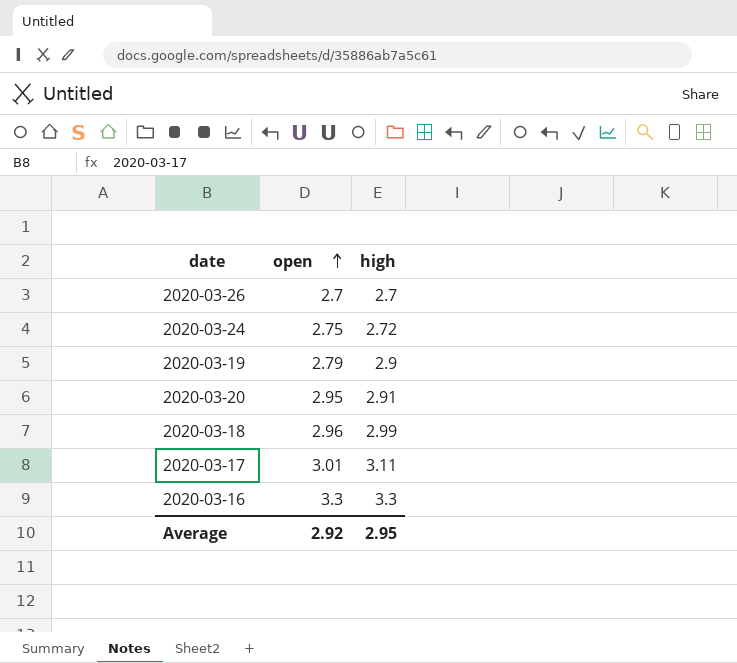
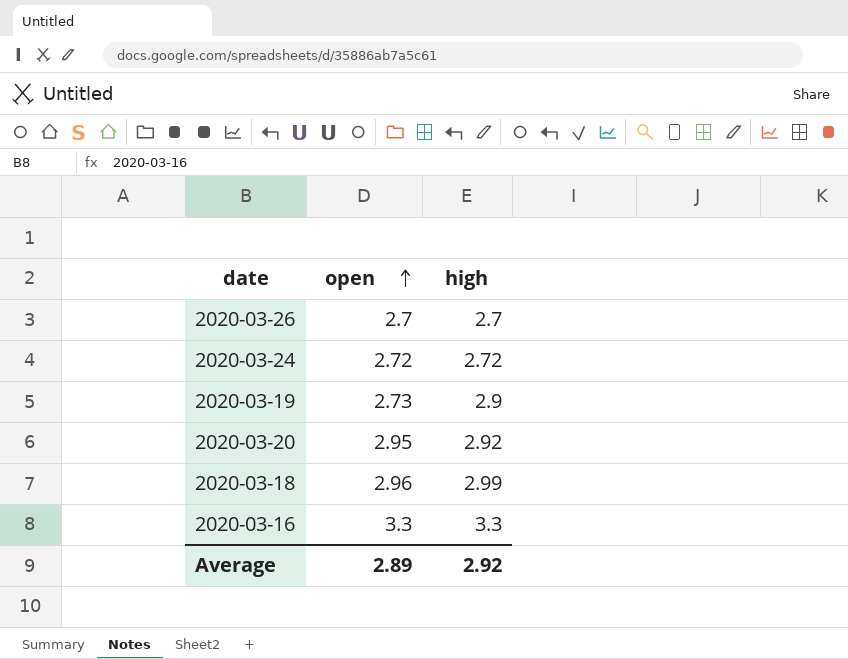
row 2020-03-17: 3.01 | 3.11 -> none
2020-03-24 | open: 2.75 -> 2.72
2020-03-19 | open: 2.79 -> 2.73
2020-03-20 | high: 2.91 -> 2.92
Average | open: 2.92 -> 2.89
Average | high: 2.95 -> 2.92

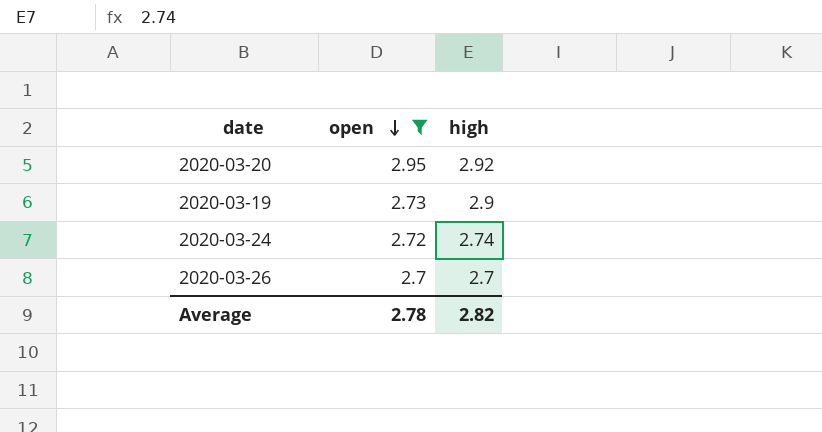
filter: none -> open <= 2.95
row order: open ascending -> open descending
2020-03-24 | high: 2.72 -> 2.74
Average | open: 2.89 -> 2.78
Average | high: 2.92 -> 2.82

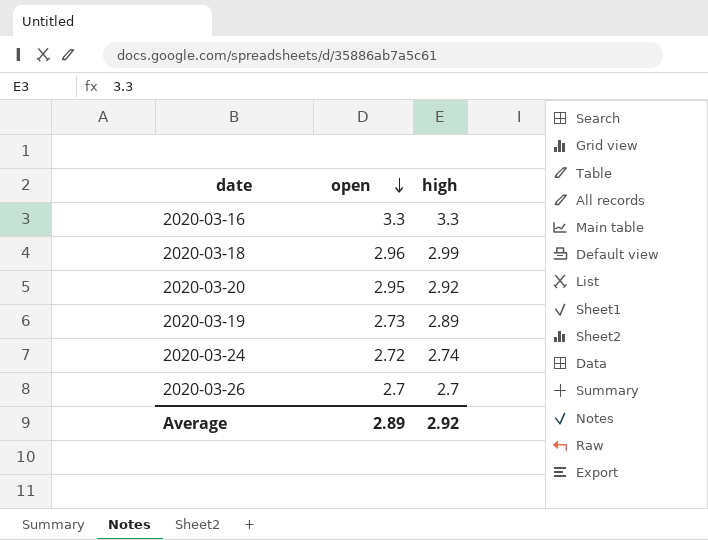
filter: open <= 2.95 -> none
2020-03-19 | high: 2.9 -> 2.89
Average | open: 2.78 -> 2.89
Average | high: 2.82 -> 2.92

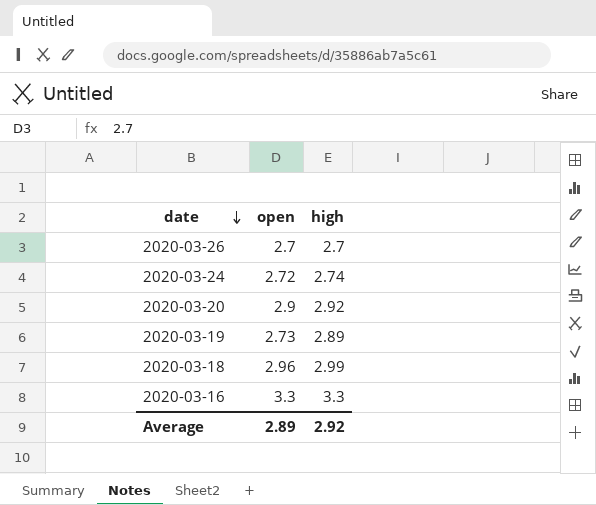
row order: open descending -> date descending
2020-03-20 | open: 2.95 -> 2.9

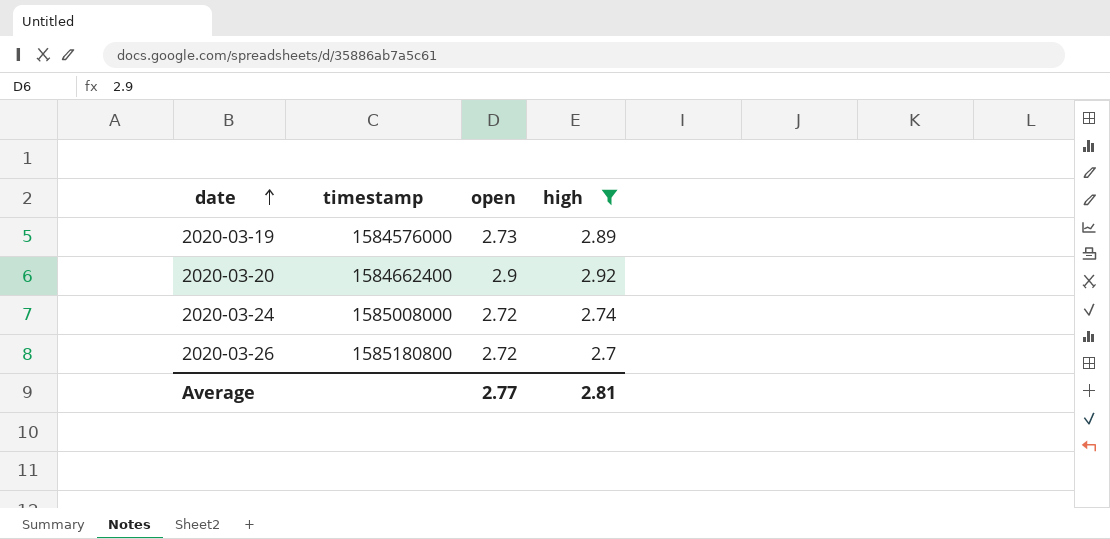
filter: none -> high <= 2.92
row order: date descending -> date ascending
column timestamp | position: none -> 2
2020-03-26 | open: 2.7 -> 2.72
Average | open: 2.89 -> 2.77
Average | high: 2.92 -> 2.81

